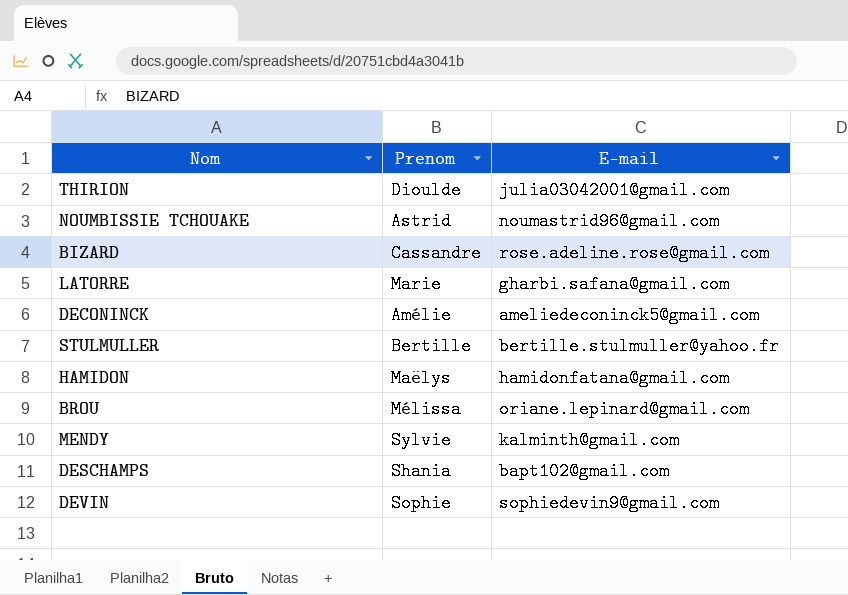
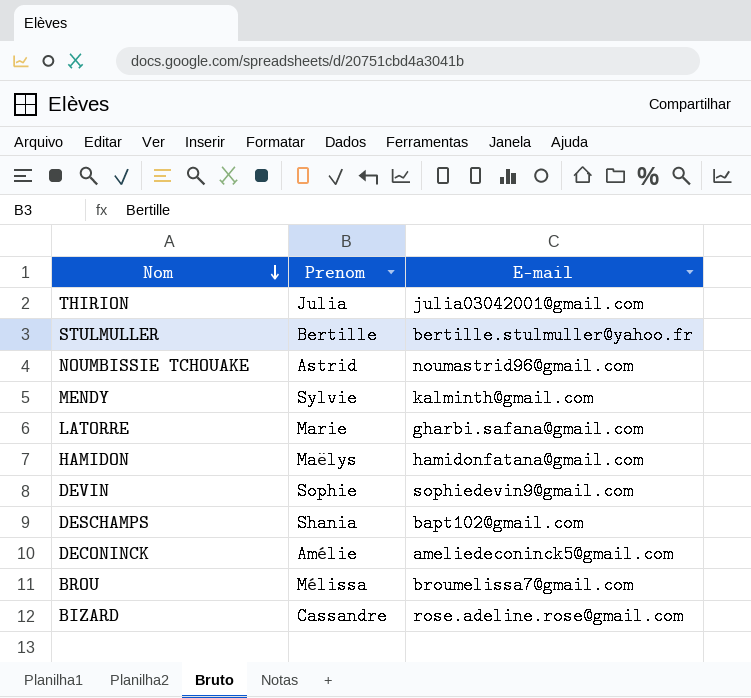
row order: none -> Nom descending
THIRION | Prenom: Dioulde -> Julia
BROU | E-mail: oriane.lepinard@gmail.com -> broumelissa7@gmail.com

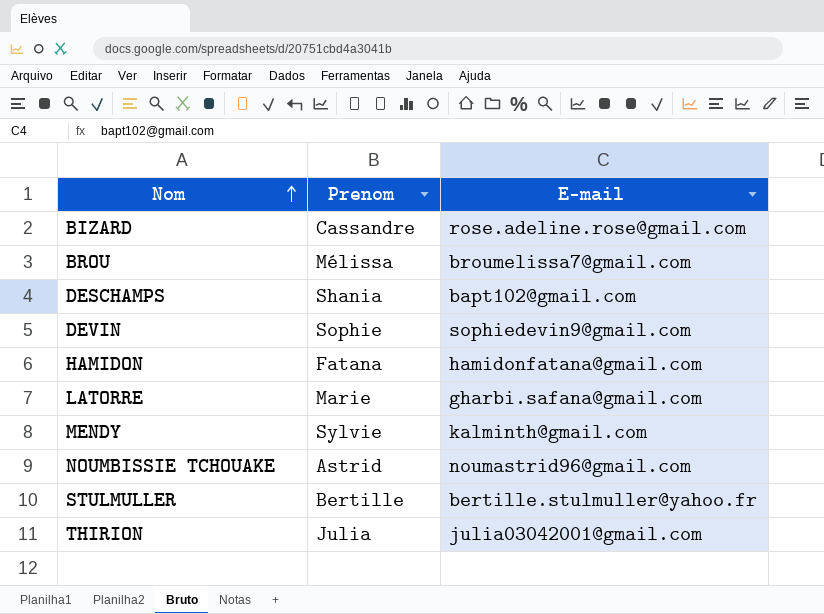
row order: Nom descending -> Nom ascending
row DECONINCK: Amélie | ameliedeconinck5@gmail.com -> none
HAMIDON | Prenom: Maëlys -> Fatana

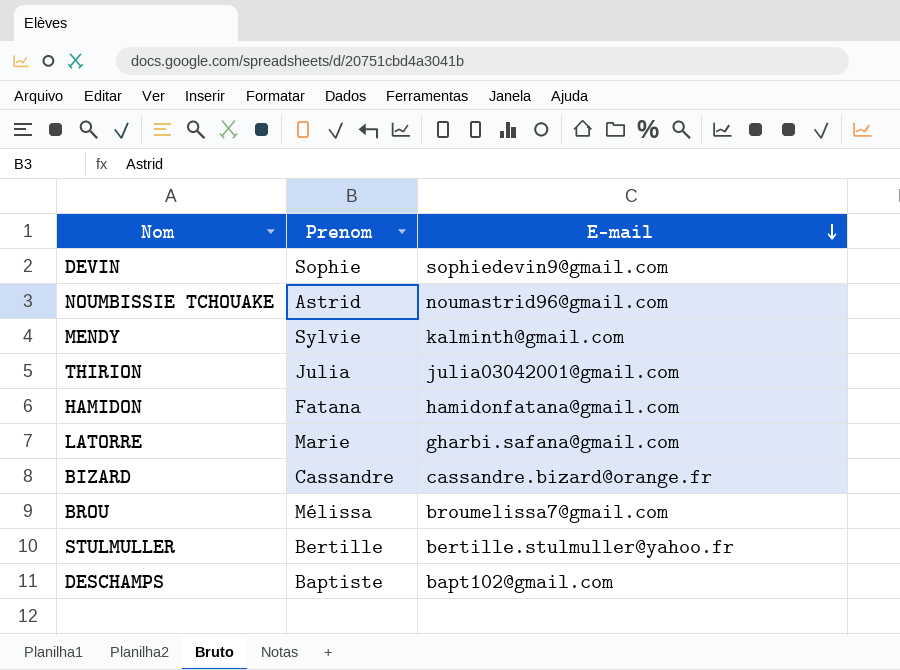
row order: Nom ascending -> E-mail descending
BIZARD | E-mail: rose.adeline.rose@gmail.com -> cassandre.bizard@orange.fr
DESCHAMPS | Prenom: Shania -> Baptiste

